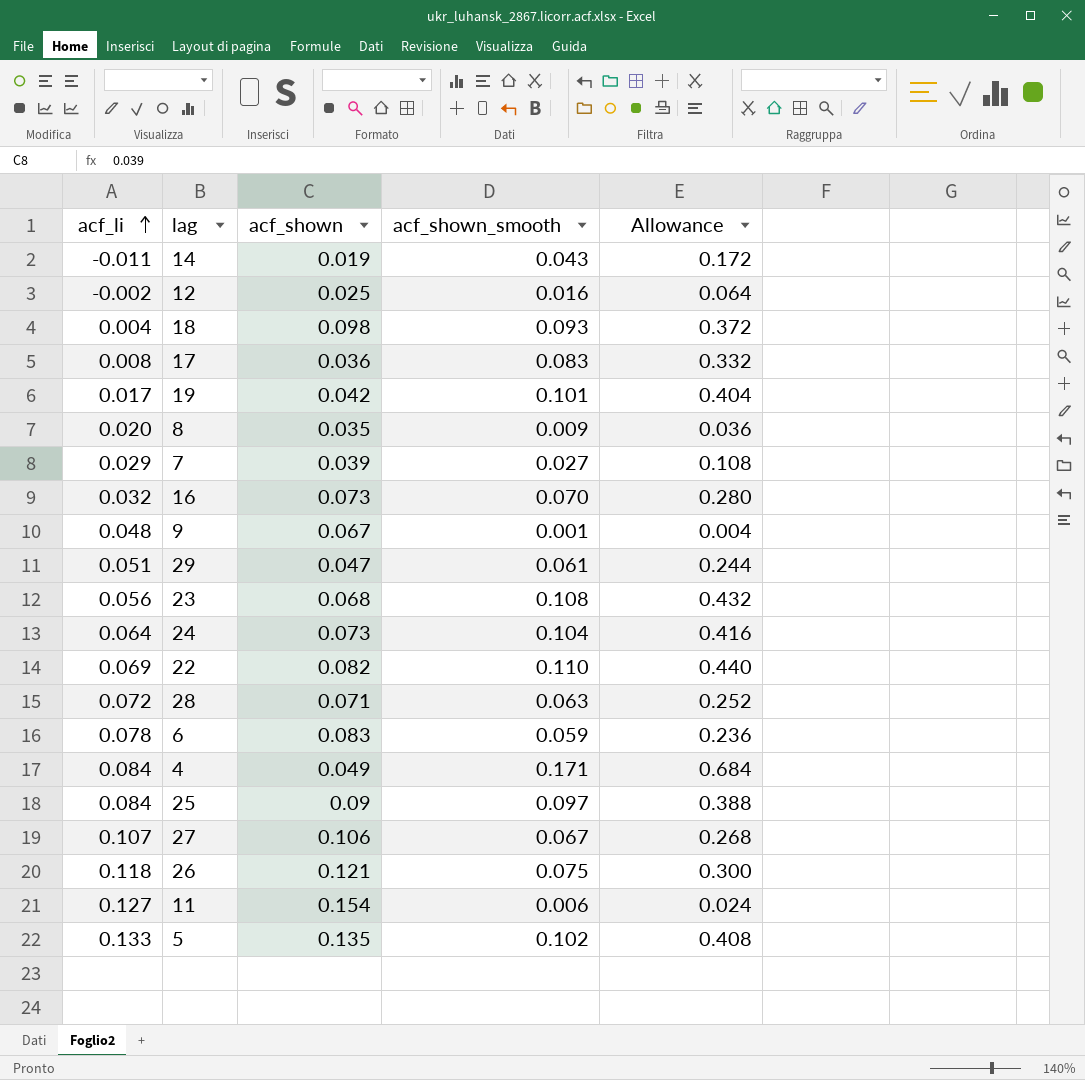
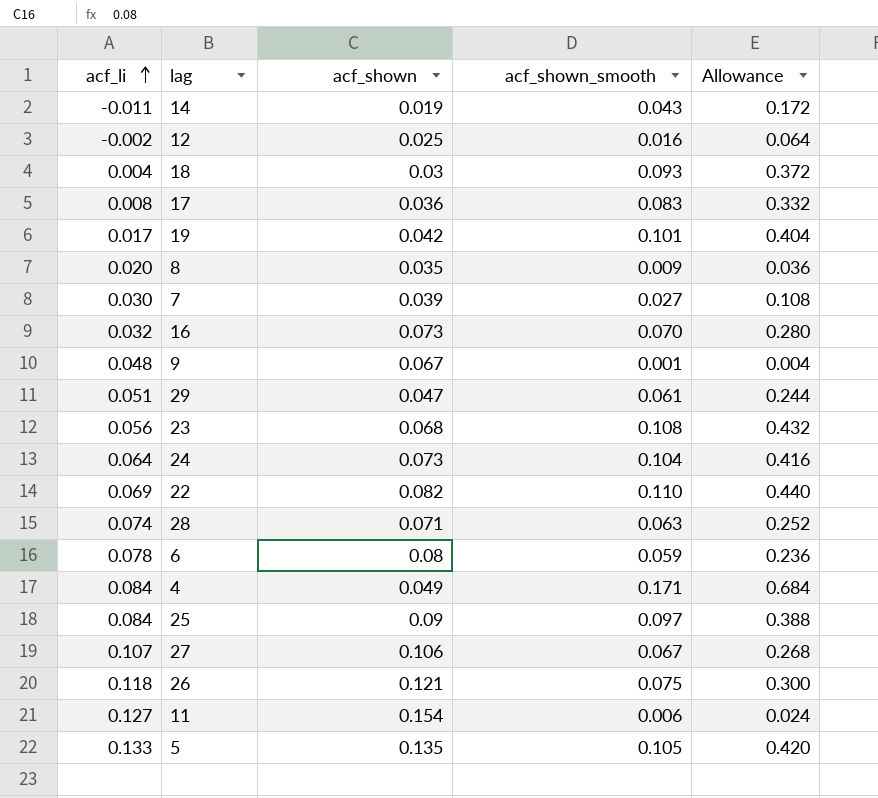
18 | acf_shown: 0.098 -> 0.03
7 | acf_li: 0.029 -> 0.030
28 | acf_li: 0.072 -> 0.074
6 | acf_shown: 0.083 -> 0.08
5 | acf_shown_smooth: 0.102 -> 0.105
5 | Allowance: 0.408 -> 0.420

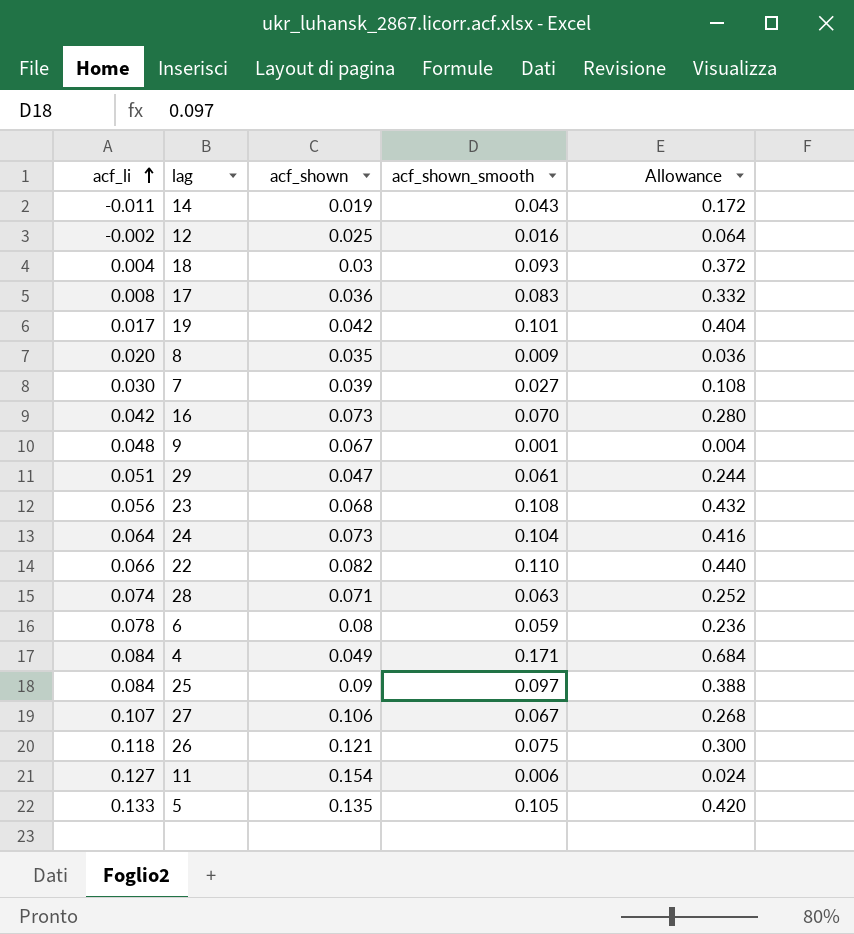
16 | acf_li: 0.032 -> 0.042
22 | acf_li: 0.069 -> 0.066

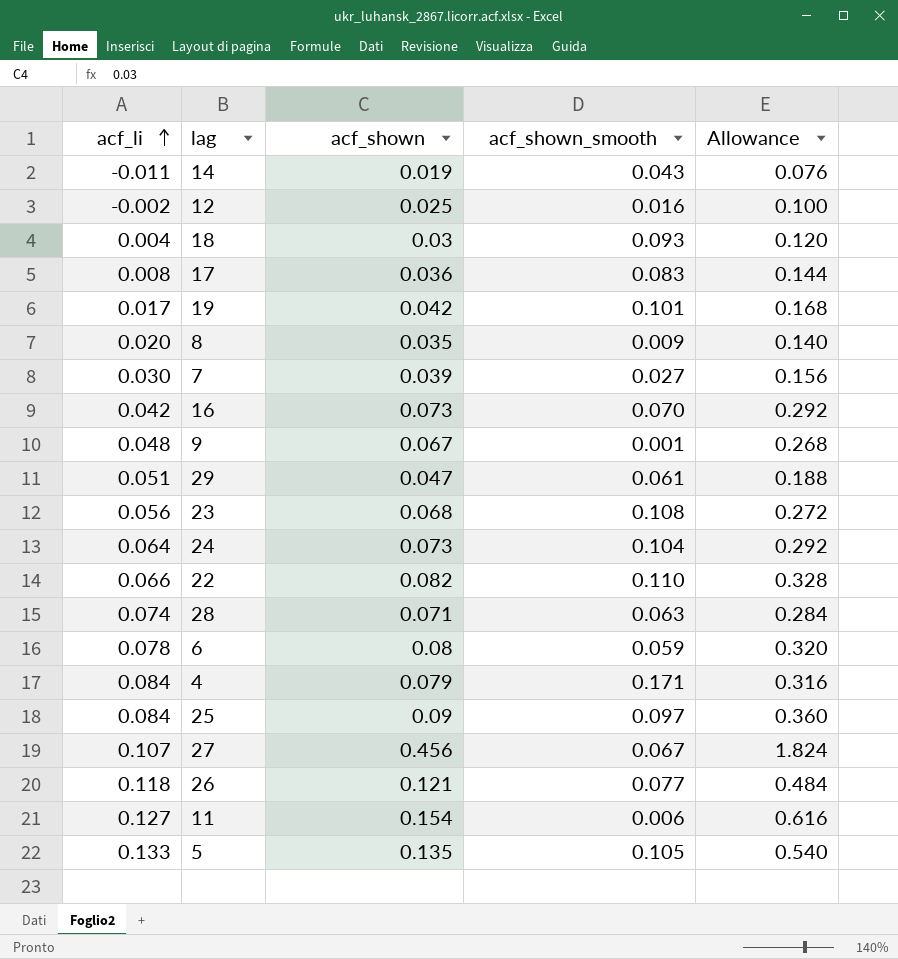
column Allowance | formula: [acf_shown_smooth] * 4 -> [acf_shown] * 4
4 | acf_shown: 0.049 -> 0.079
27 | acf_shown: 0.106 -> 0.456
26 | acf_shown_smooth: 0.075 -> 0.077

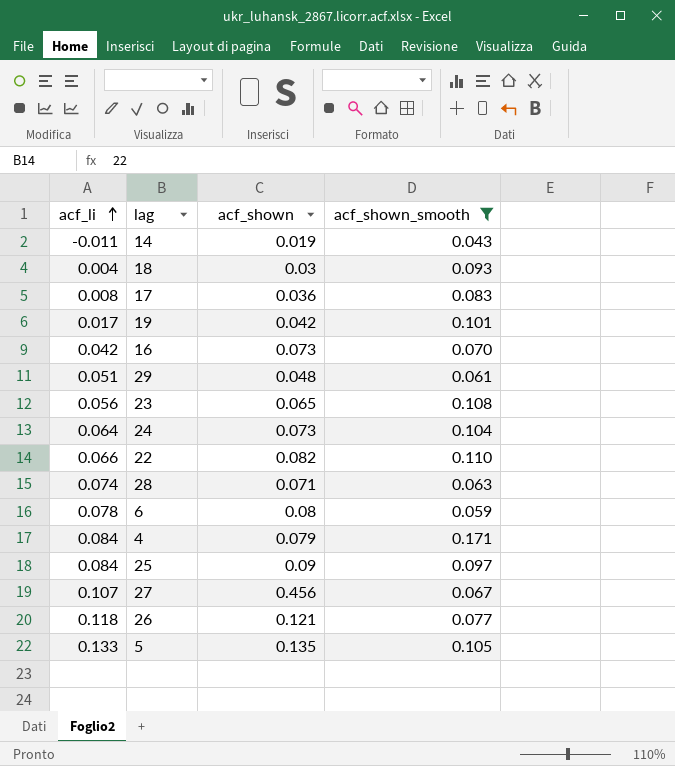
filter: none -> acf_shown_smooth >= 0.043
column Allowance | formula: [acf_shown] * 4 -> none
29 | acf_shown: 0.047 -> 0.048
23 | acf_shown: 0.068 -> 0.065

